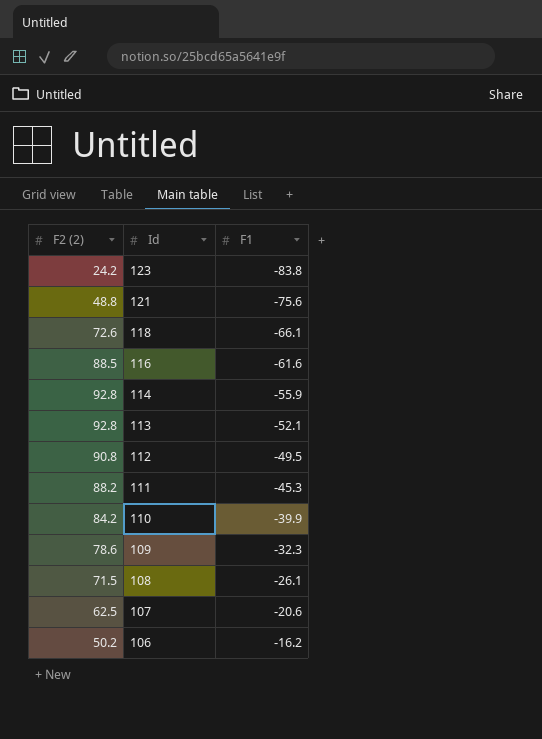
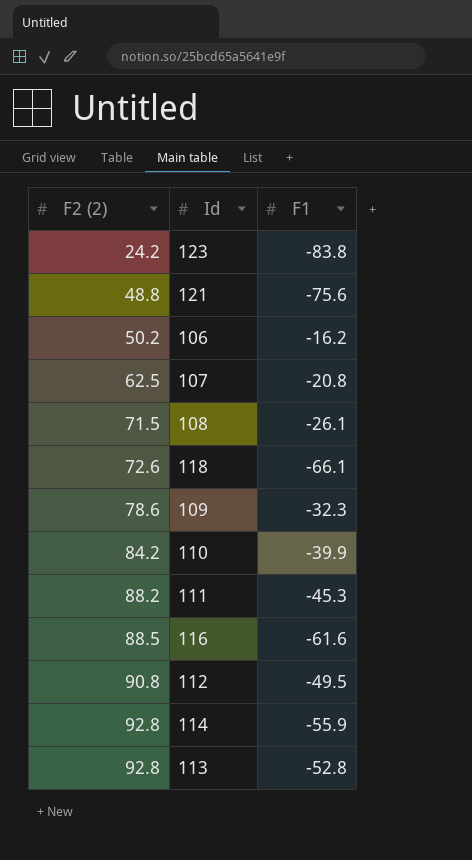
row order: Id descending -> F2 (2) ascending
107 | F1: -20.6 -> -20.8
113 | F1: -52.1 -> -52.8

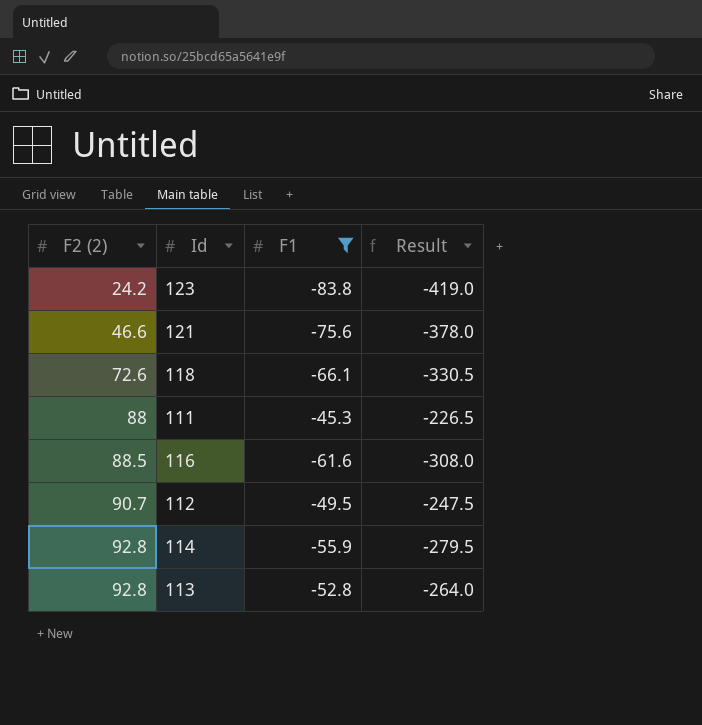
filter: none -> F1 <= -45.3
column Result | formula: none -> [F1] * 5
121 | F2 (2): 48.8 -> 46.6
111 | F2 (2): 88.2 -> 88
112 | F2 (2): 90.8 -> 90.7

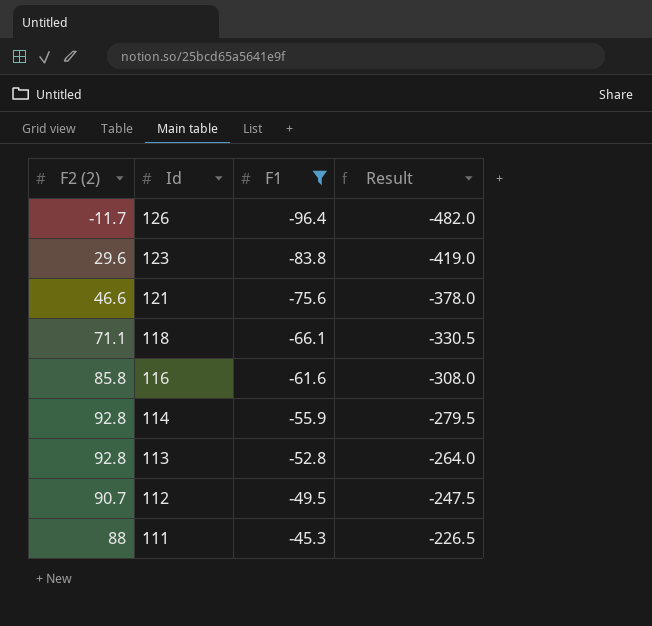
row order: F2 (2) ascending -> Id descending
row 126: none -> -11.7 | -96.4 | -482.0
123 | F2 (2): 24.2 -> 29.6
118 | F2 (2): 72.6 -> 71.1
116 | F2 (2): 88.5 -> 85.8

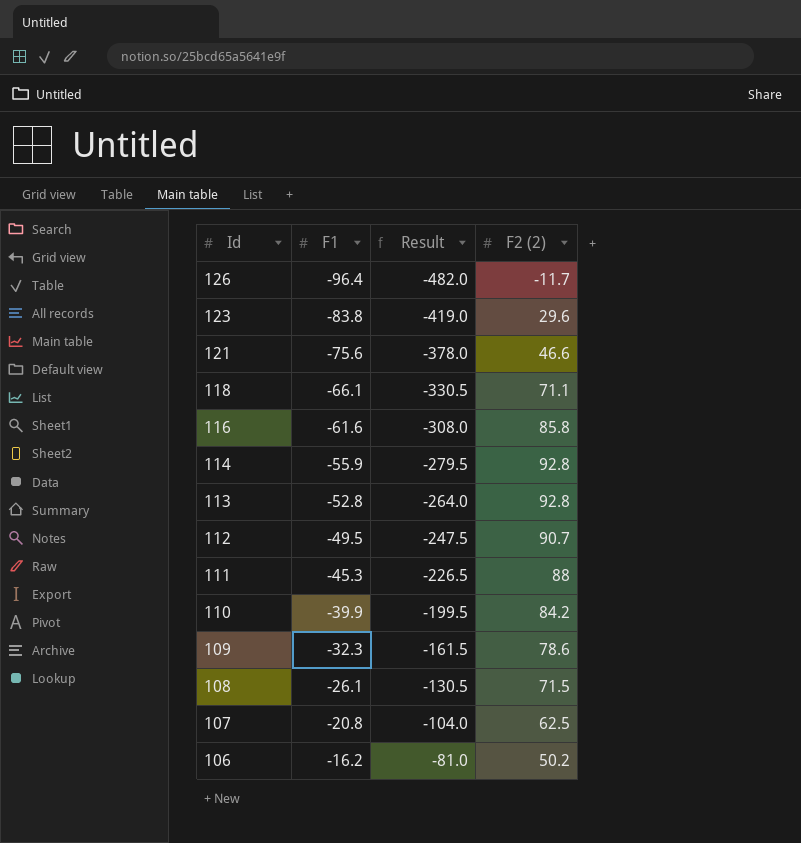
filter: F1 <= -45.3 -> none
column F2 (2) | position: 1 -> 4

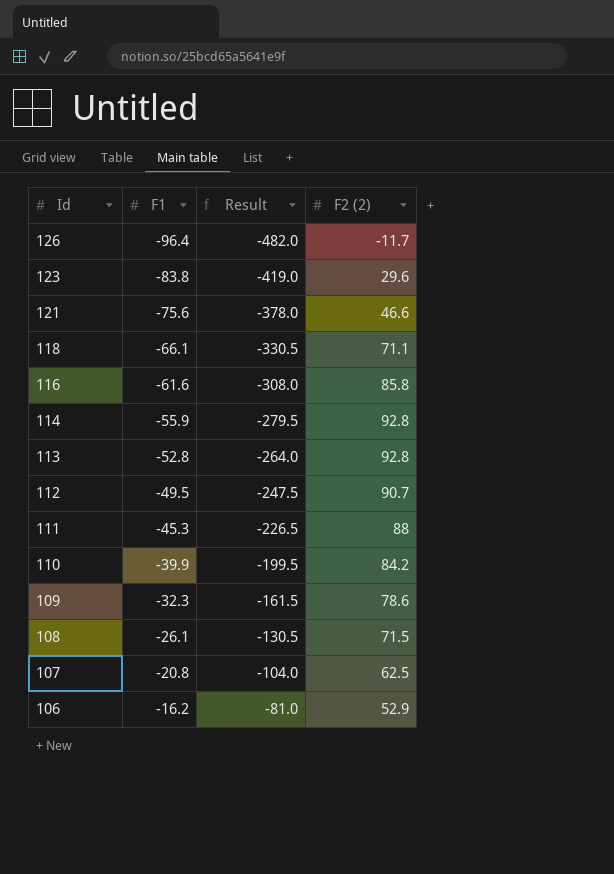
106 | F2 (2): 50.2 -> 52.9

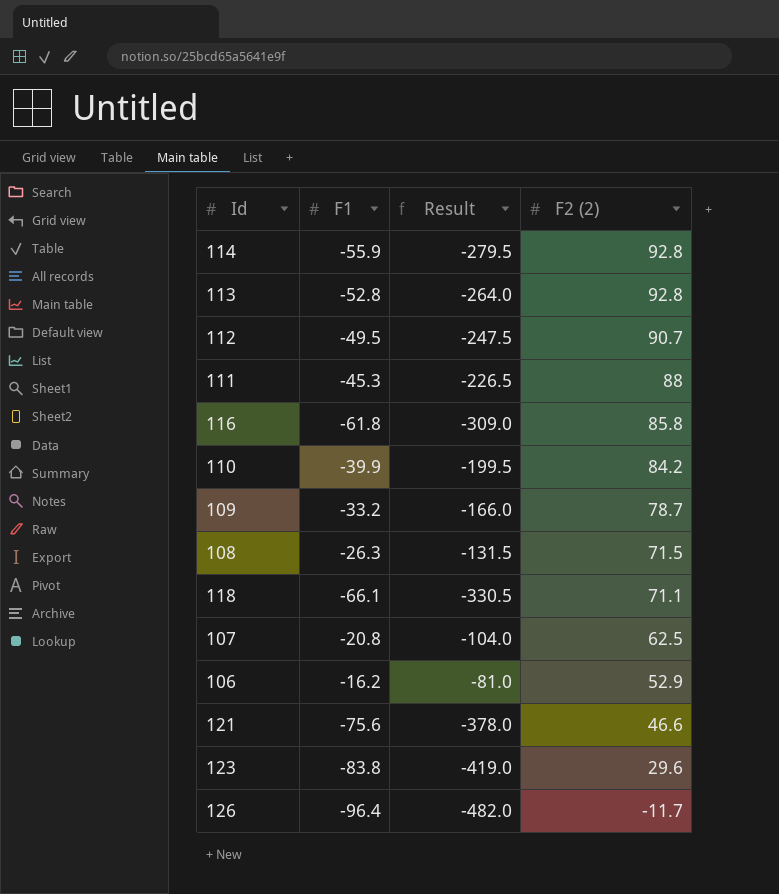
row order: Id descending -> F2 (2) descending
116 | F1: -61.6 -> -61.8
116 | Result: -308.0 -> -309.0
109 | F1: -32.3 -> -33.2
109 | Result: -161.5 -> -166.0
109 | F2 (2): 78.6 -> 78.7
108 | F1: -26.1 -> -26.3
108 | Result: -130.5 -> -131.5

